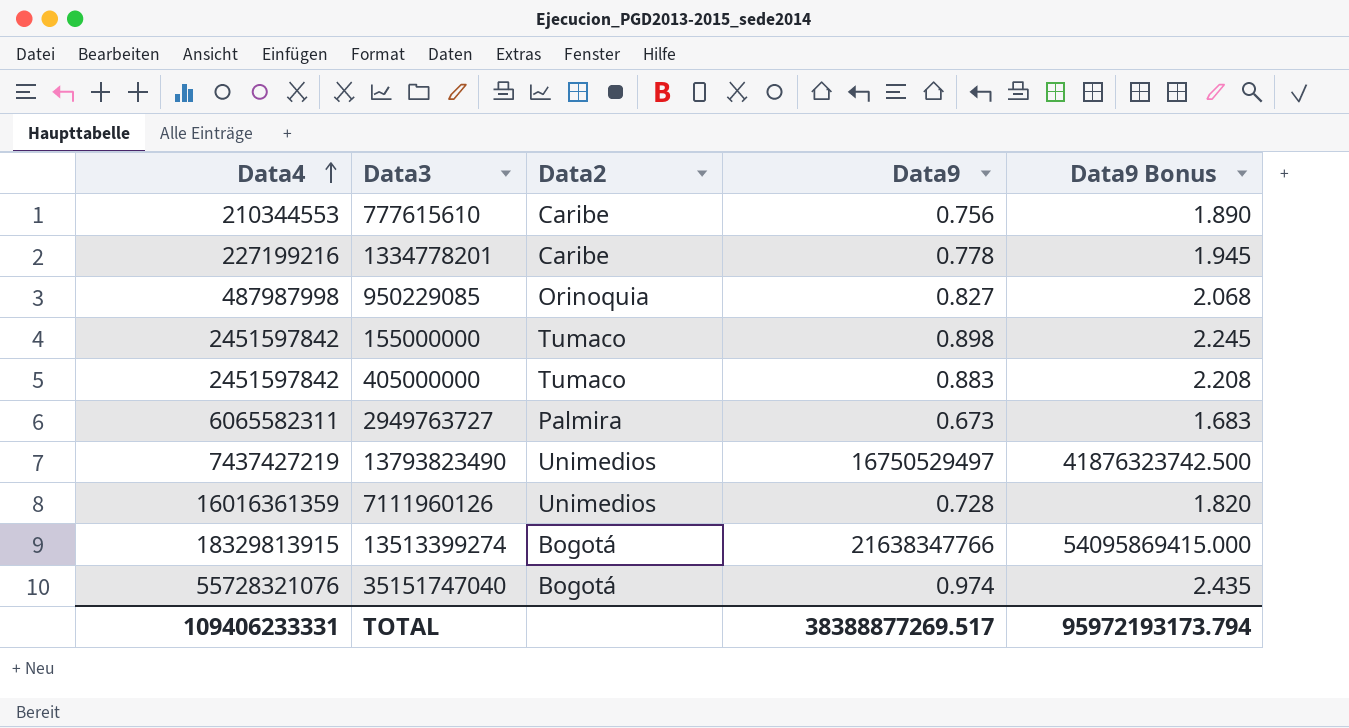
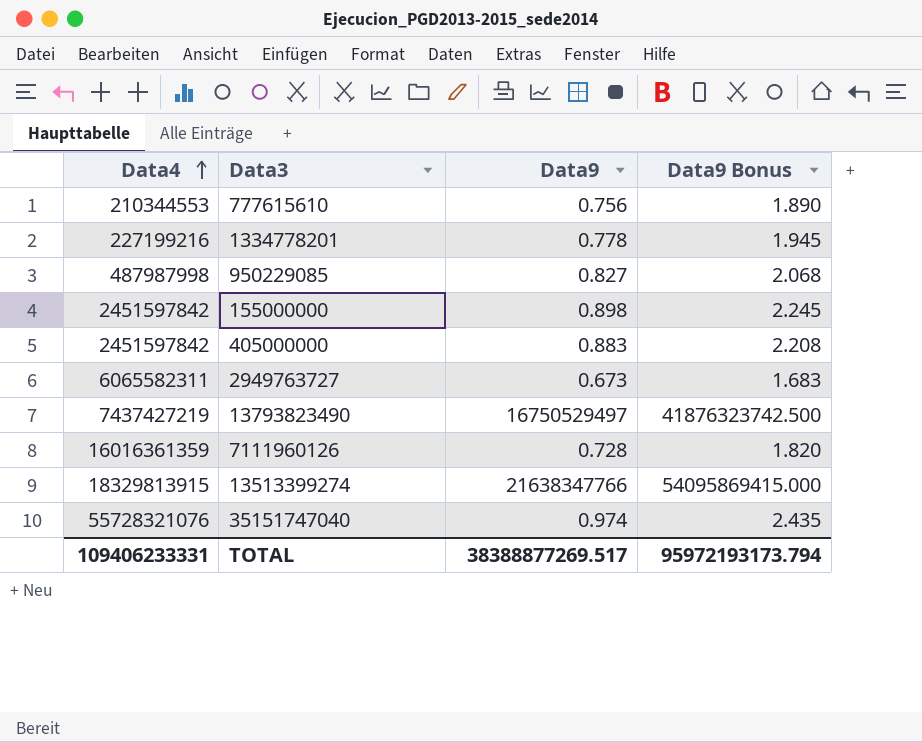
column Data2 | position: 3 -> none

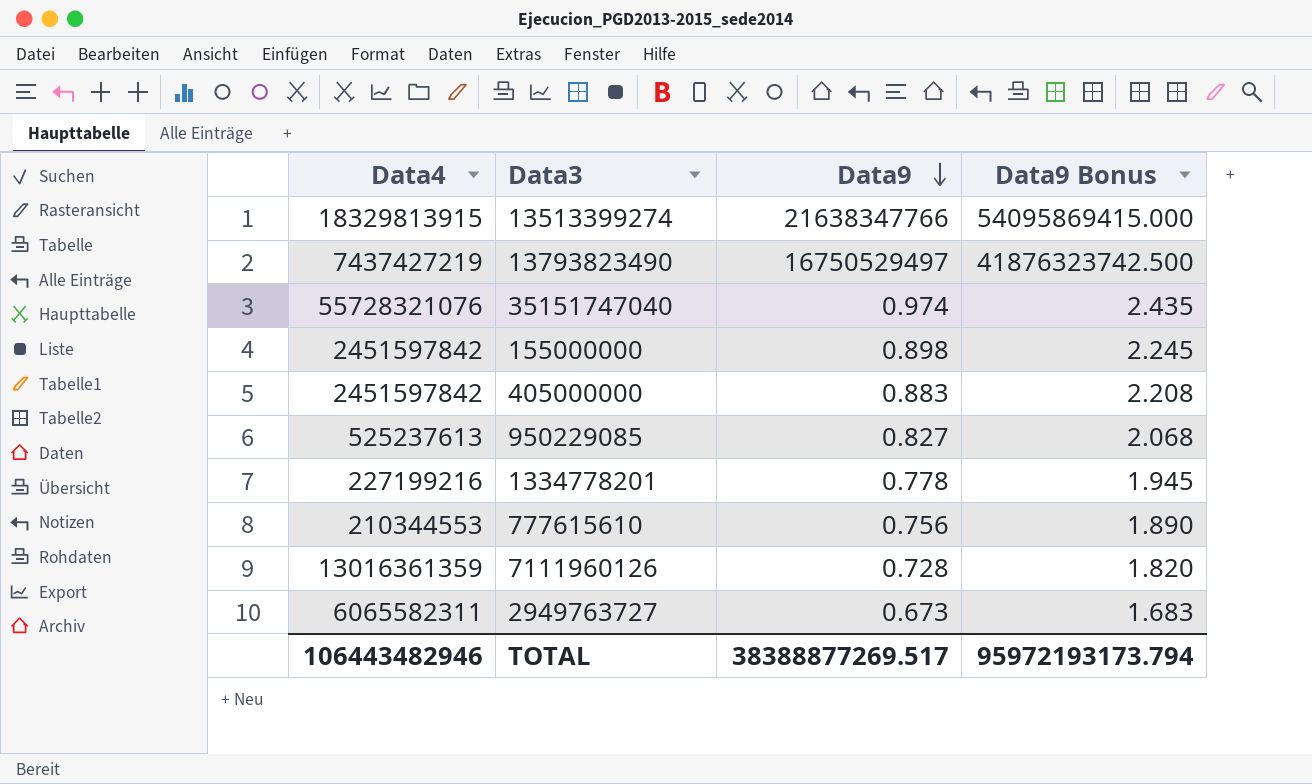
row order: Data4 ascending -> Data9 descending
950229085 | Data4: 487987998 -> 525237613
7111960126 | Data4: 16016361359 -> 13016361359
TOTAL | Data4: 109406233331 -> 106443482946

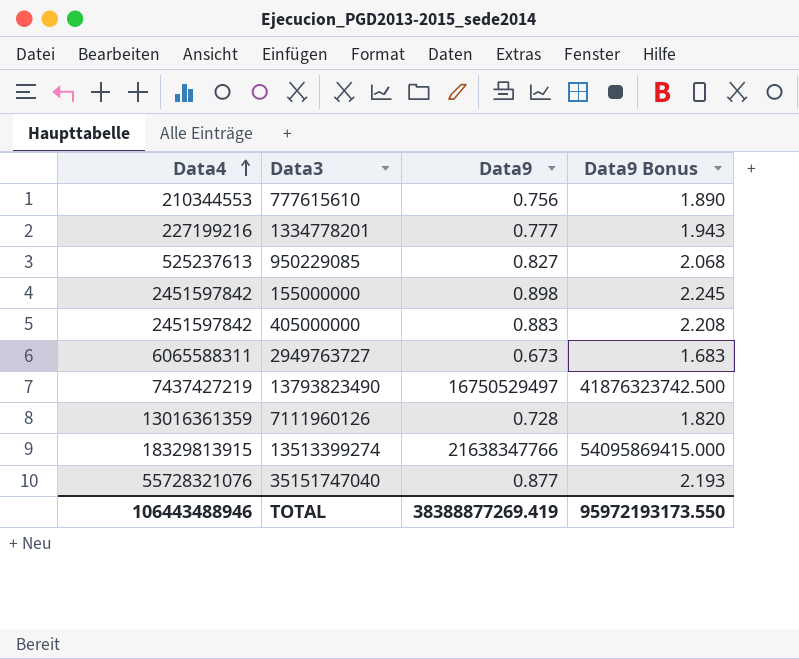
row order: Data9 descending -> Data4 ascending
1334778201 | Data9: 0.778 -> 0.777
1334778201 | Data9 Bonus: 1.945 -> 1.943
2949763727 | Data4: 6065582311 -> 6065588311
35151747040 | Data9: 0.974 -> 0.877
35151747040 | Data9 Bonus: 2.435 -> 2.193
TOTAL | Data4: 106443482946 -> 106443488946
TOTAL | Data9: 38388877269.517 -> 38388877269.419
TOTAL | Data9 Bonus: 95972193173.794 -> 95972193173.550

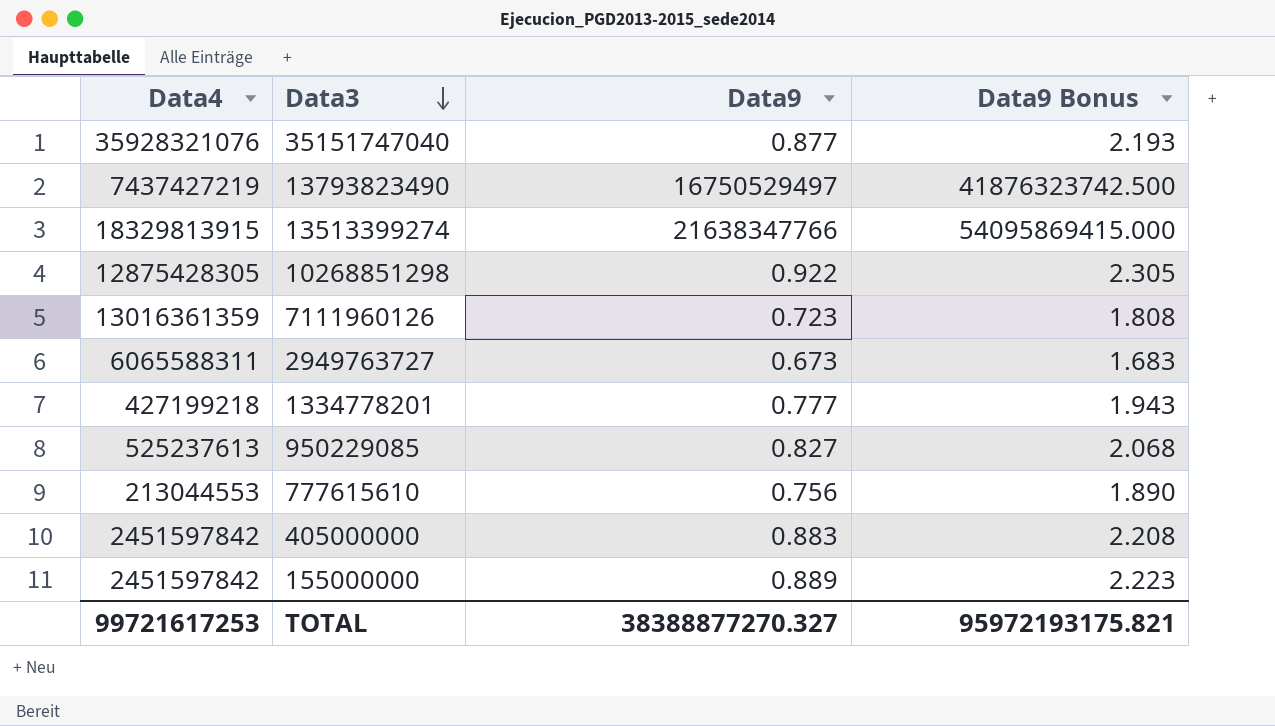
row order: Data4 ascending -> Data3 descending
35151747040 | Data4: 55728321076 -> 35928321076
row 10268851298: none -> 12875428305 | 0.922 | 2.305
7111960126 | Data9: 0.728 -> 0.723
7111960126 | Data9 Bonus: 1.820 -> 1.808
1334778201 | Data4: 227199216 -> 427199218
777615610 | Data4: 210344553 -> 213044553
155000000 | Data9: 0.898 -> 0.889
155000000 | Data9 Bonus: 2.245 -> 2.223
TOTAL | Data4: 106443488946 -> 99721617253
TOTAL | Data9: 38388877269.419 -> 38388877270.327
TOTAL | Data9 Bonus: 95972193173.550 -> 95972193175.821

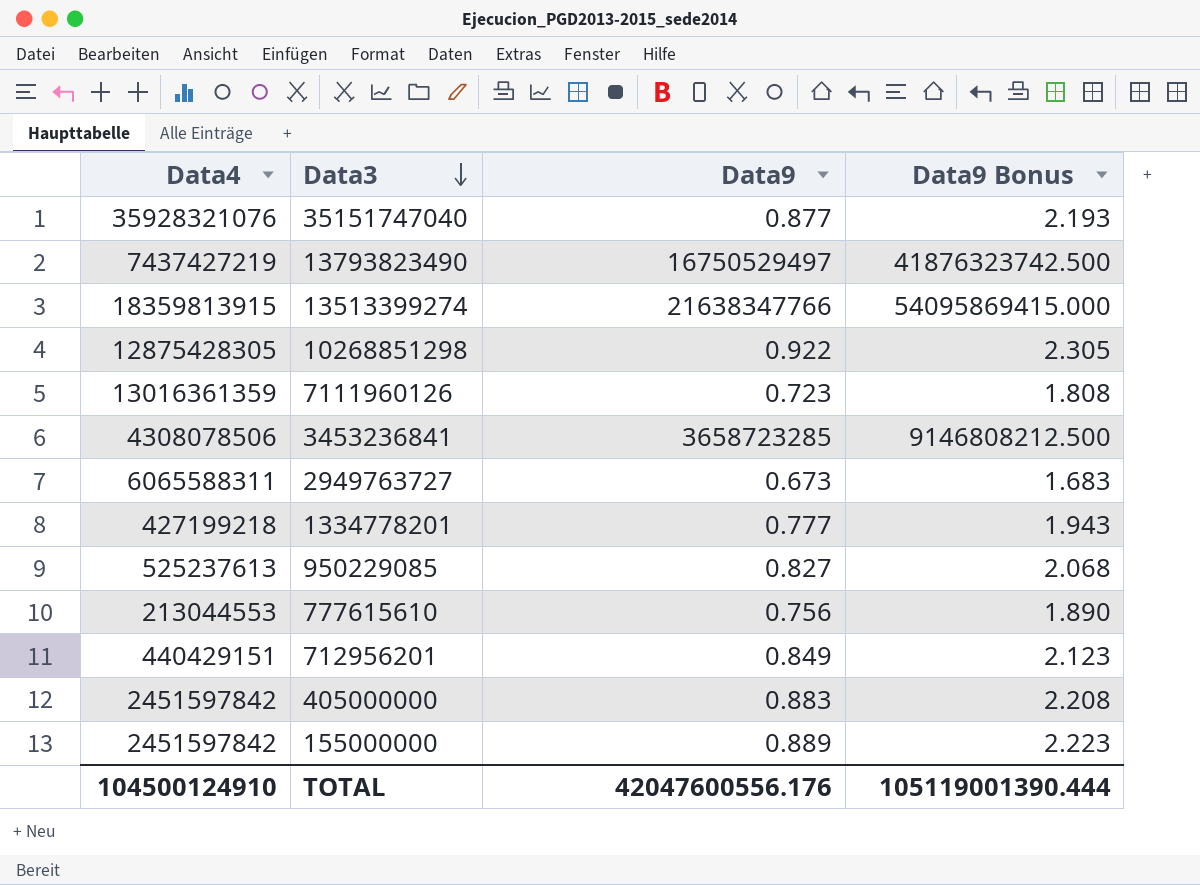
13513399274 | Data4: 18329813915 -> 18359813915
row 3453236841: none -> 4308078506 | 3658723285 | 9146808212.500
row 712956201: none -> 440429151 | 0.849 | 2.123
TOTAL | Data4: 99721617253 -> 104500124910
TOTAL | Data9: 38388877270.327 -> 42047600556.176
TOTAL | Data9 Bonus: 95972193175.821 -> 105119001390.444

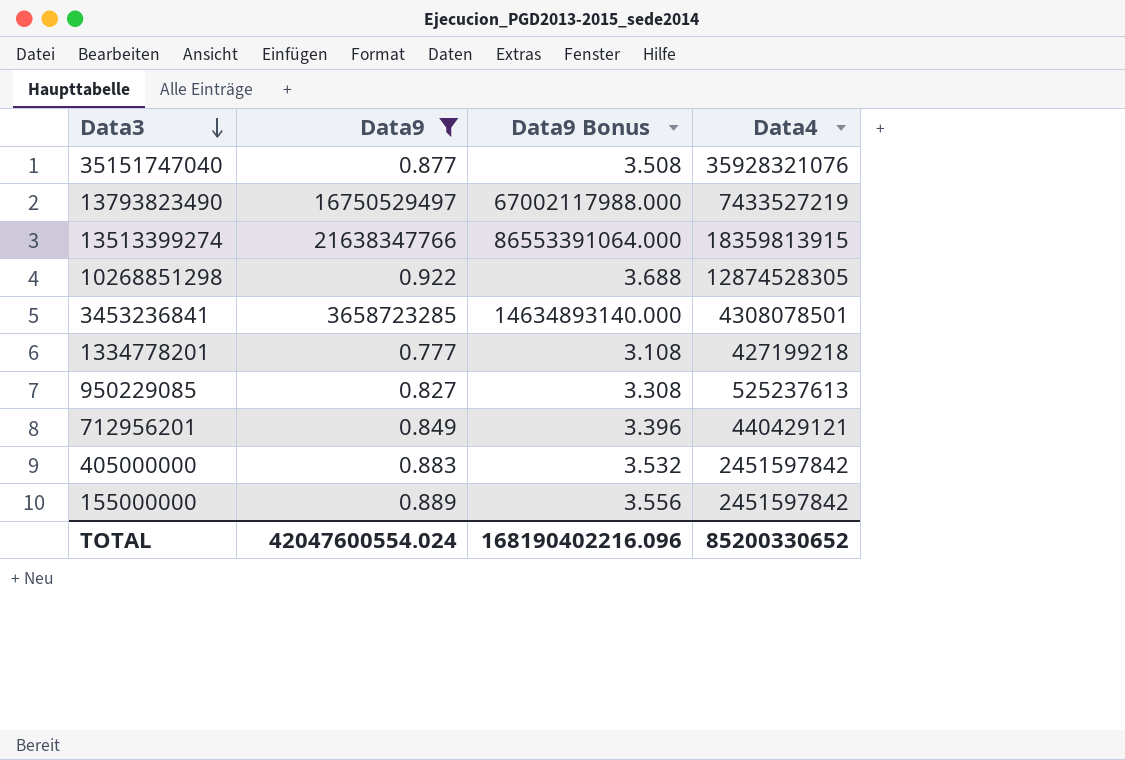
filter: none -> Data9 >= 0.777
column Data9 Bonus | formula: [Data9] * 2.5 -> [Data9] * 4
column Data4 | position: 1 -> 4
13793823490 | Data4: 7437427219 -> 7433527219
10268851298 | Data4: 12875428305 -> 12874528305
3453236841 | Data4: 4308078506 -> 4308078501
712956201 | Data4: 440429151 -> 440429121
TOTAL | Data9: 42047600556.176 -> 42047600554.024
TOTAL | Data9 Bonus: 105119001390.444 -> 168190402216.096
TOTAL | Data4: 104500124910 -> 85200330652

